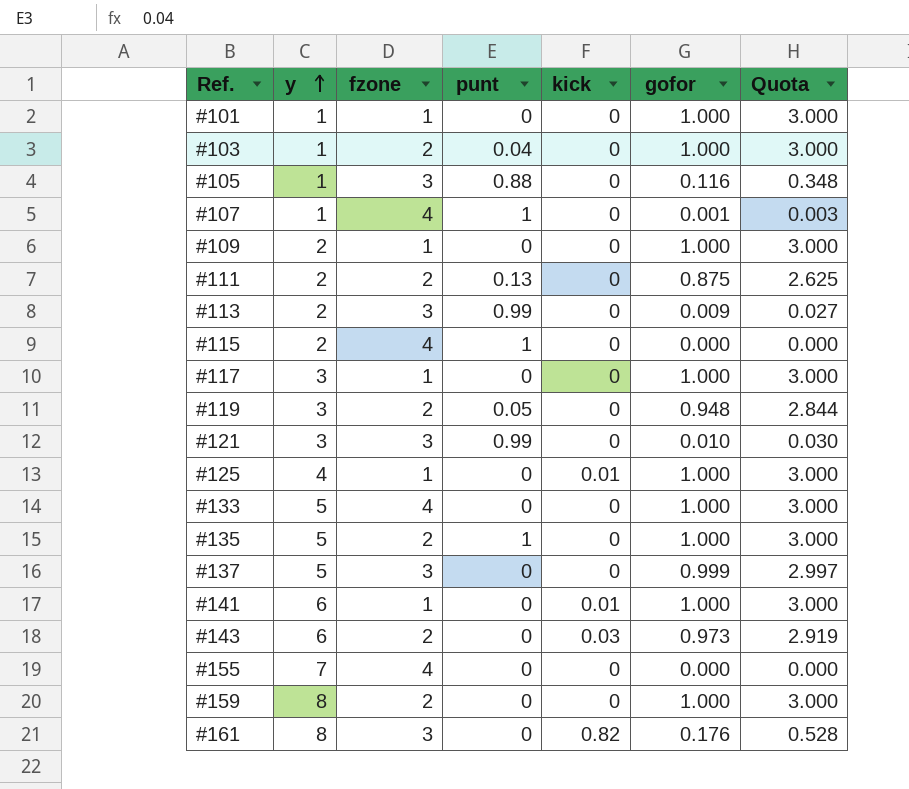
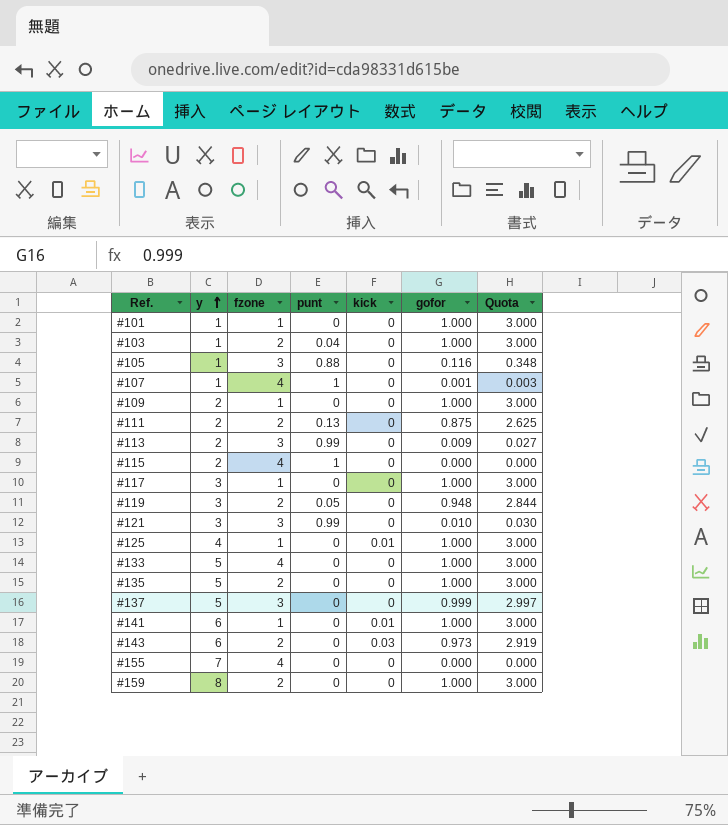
row #161: 8 | 3 | 0 | 0.82 | 0.176 | 0.528 -> none
#135 | punt: 1 -> 0

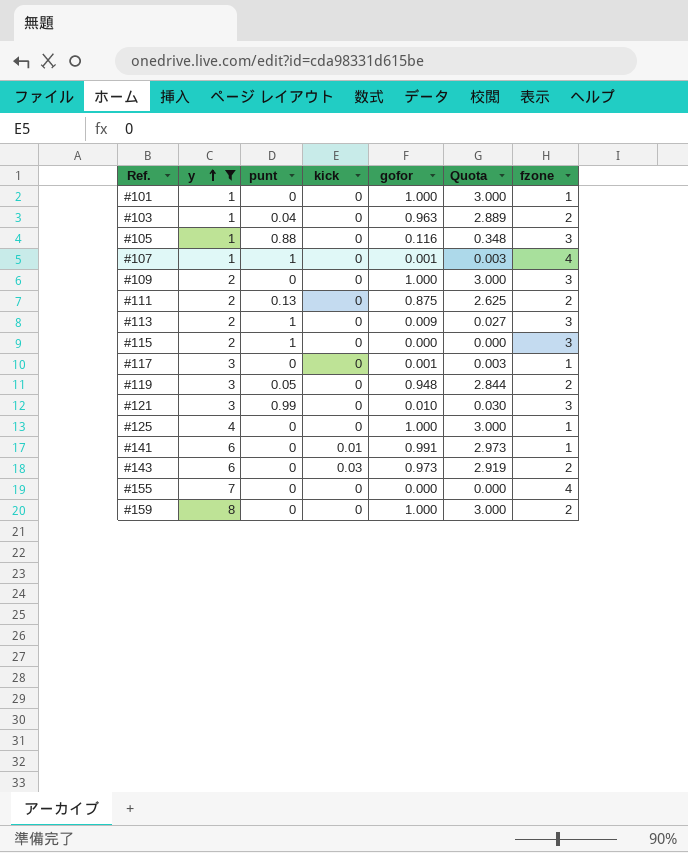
filter: none -> y != 5
column fzone | position: 3 -> 7
#103 | gofor: 1.000 -> 0.963
#103 | Quota: 3.000 -> 2.889
#109 | fzone: 1 -> 3
#113 | punt: 0.99 -> 1
#115 | fzone: 4 -> 3
#117 | gofor: 1.000 -> 0.001
#117 | Quota: 3.000 -> 0.003
#125 | kick: 0.01 -> 0
#141 | gofor: 1.000 -> 0.991
#141 | Quota: 3.000 -> 2.973

